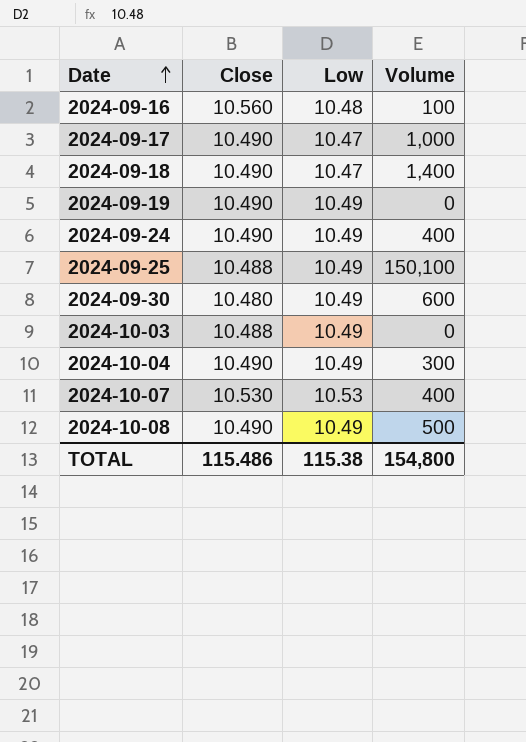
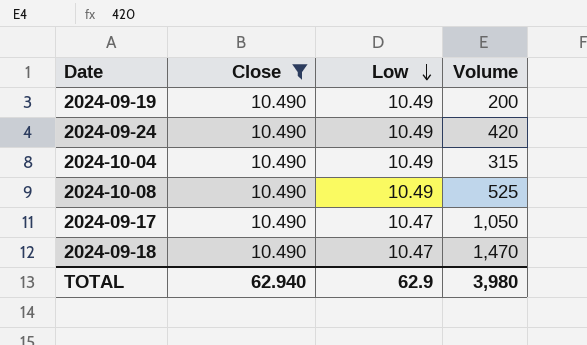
filter: none -> Close = 10.490
row order: Date ascending -> Low descending
2024-09-19 | Volume: 0 -> 200
2024-09-24 | Volume: 400 -> 420
2024-10-04 | Volume: 300 -> 315
2024-10-08 | Volume: 500 -> 525
2024-09-17 | Volume: 1,000 -> 1,050
2024-09-18 | Volume: 1,400 -> 1,470
TOTAL | Close: 115.486 -> 62.940
TOTAL | Low: 115.38 -> 62.9
TOTAL | Volume: 154,800 -> 3,980

